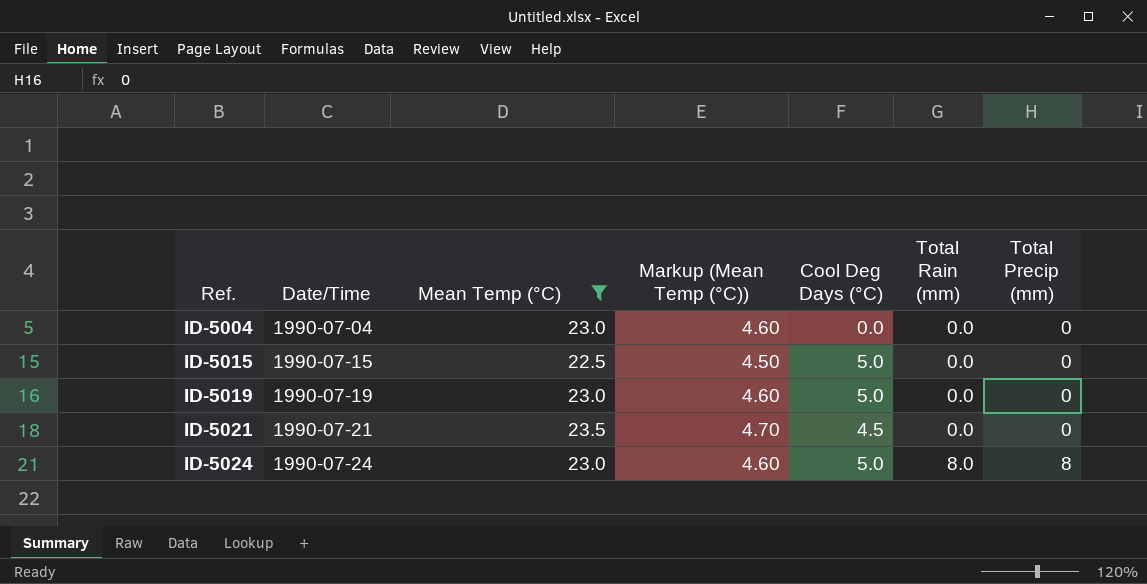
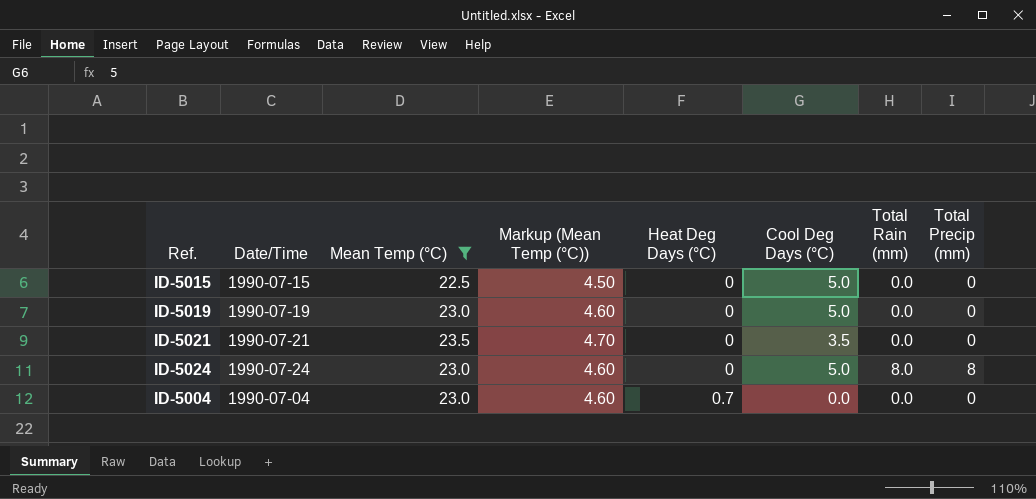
row order: Ref. ascending -> Heat Deg Days (°C) ascending
column Heat Deg Days (°C) | position: none -> 5
ID-5021 | Cool Deg Days (°C): 4.5 -> 3.5

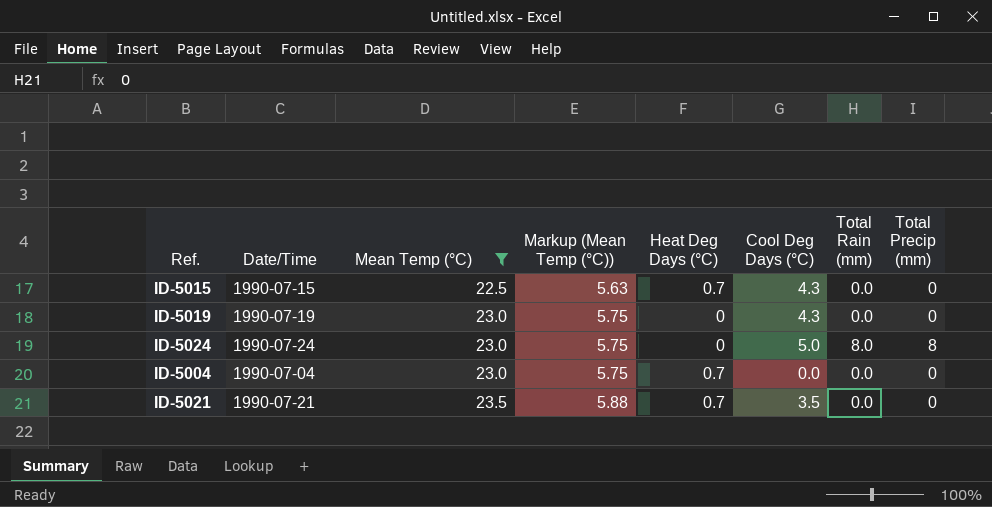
row order: Heat Deg Days (°C) ascending -> Mean Temp (°C) ascending
column Markup (Mean Temp (°C)) | formula: [Mean Temp (°C)] * 0.2 -> [Mean Temp (°C)] * 0.25
ID-5015 | Heat Deg Days (°C): 0 -> 0.7
ID-5015 | Cool Deg Days (°C): 5.0 -> 4.3
ID-5019 | Cool Deg Days (°C): 5.0 -> 4.3
ID-5021 | Heat Deg Days (°C): 0 -> 0.7

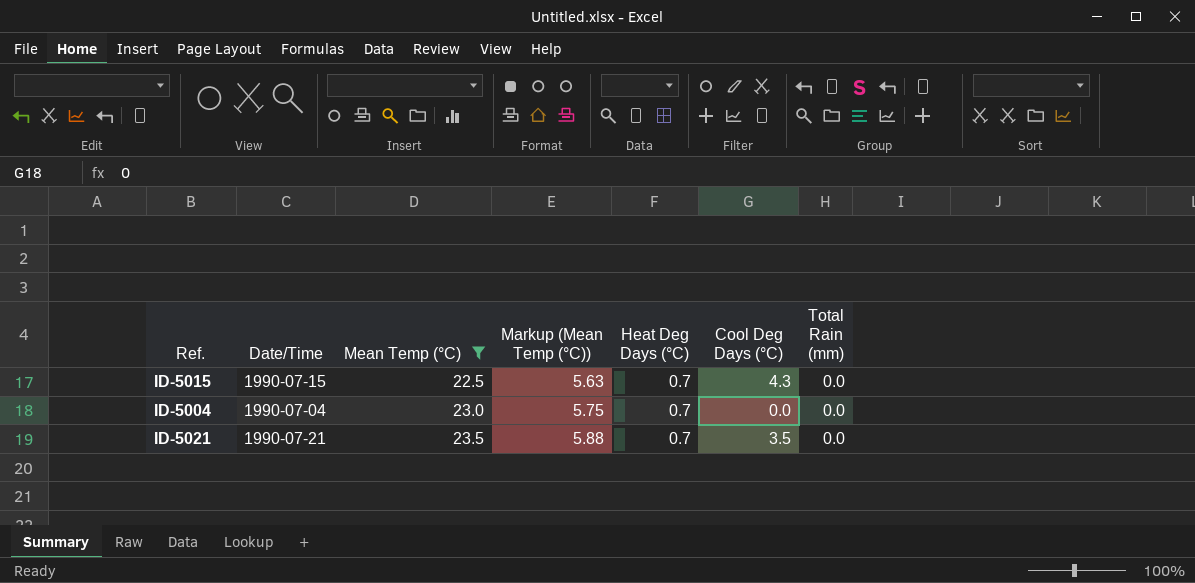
column Total Precip (mm) | position: 8 -> none
row ID-5019: 1990-07-19 | 23.0 | 5.75 | 0 | 4.3 | 0.0 | 0 -> none
row ID-5024: 1990-07-24 | 23.0 | 5.75 | 0 | 5.0 | 8.0 | 8 -> none

